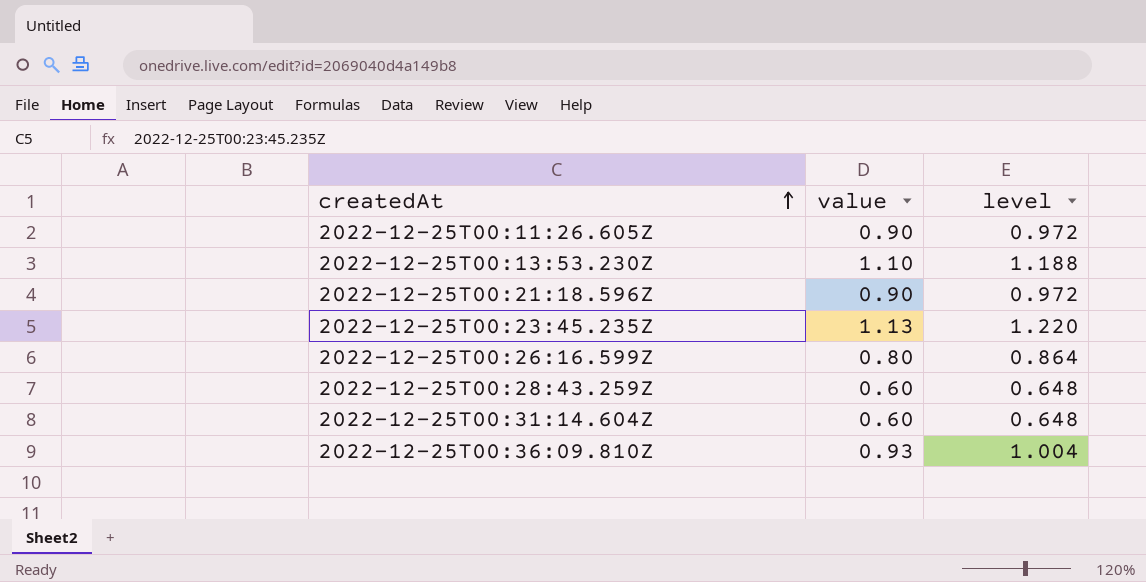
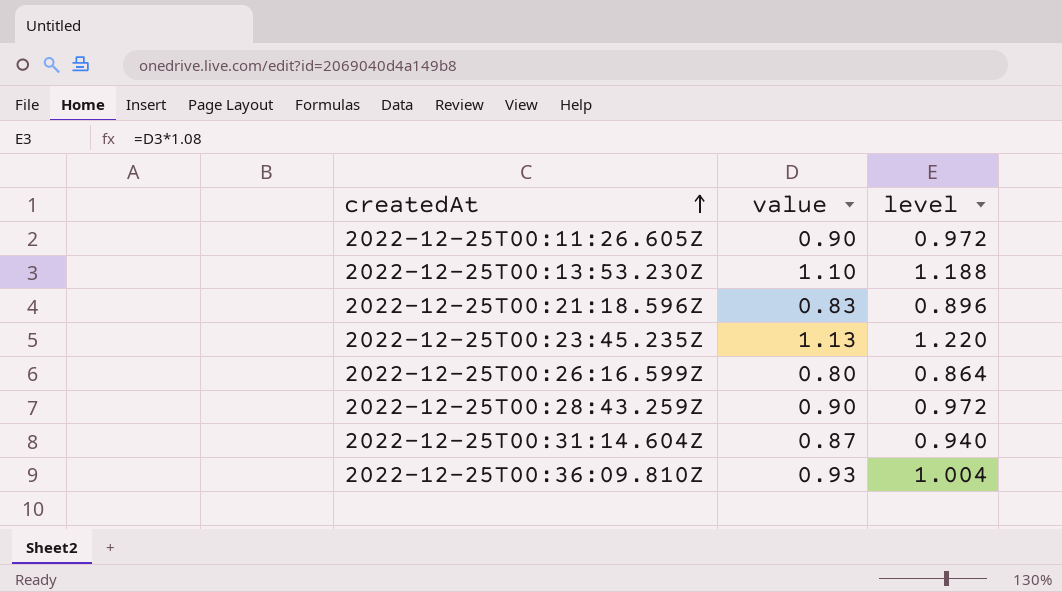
2022-12-25T00:21:18.596Z | value: 0.90 -> 0.83
2022-12-25T00:21:18.596Z | level: 0.972 -> 0.896
2022-12-25T00:28:43.259Z | value: 0.60 -> 0.90
2022-12-25T00:28:43.259Z | level: 0.648 -> 0.972
2022-12-25T00:31:14.604Z | value: 0.60 -> 0.87
2022-12-25T00:31:14.604Z | level: 0.648 -> 0.940

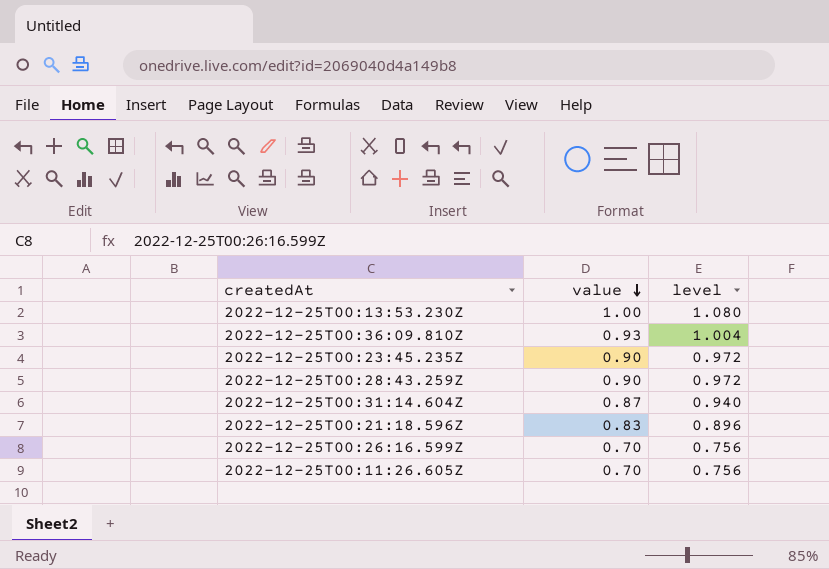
row order: createdAt ascending -> value descending
2022-12-25T00:13:53.230Z | value: 1.10 -> 1.00
2022-12-25T00:13:53.230Z | level: 1.188 -> 1.080
2022-12-25T00:23:45.235Z | value: 1.13 -> 0.90
2022-12-25T00:23:45.235Z | level: 1.220 -> 0.972
2022-12-25T00:26:16.599Z | value: 0.80 -> 0.70
2022-12-25T00:26:16.599Z | level: 0.864 -> 0.756
2022-12-25T00:11:26.605Z | value: 0.90 -> 0.70
2022-12-25T00:11:26.605Z | level: 0.972 -> 0.756

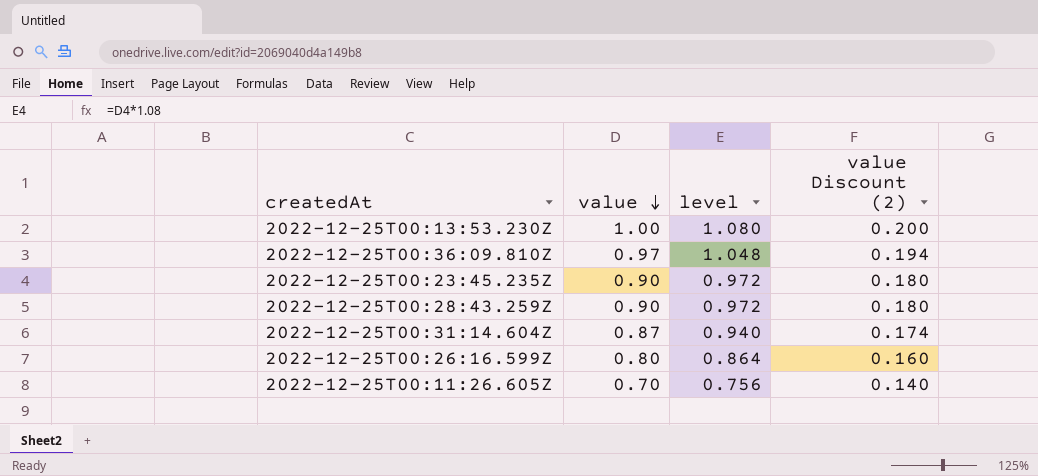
column value Discount (2) | formula: none -> [value] * 0.2
row 2022-12-25T00:21:18.596Z: 0.83 | 0.896 -> none
2022-12-25T00:36:09.810Z | value: 0.93 -> 0.97
2022-12-25T00:36:09.810Z | level: 1.004 -> 1.048
2022-12-25T00:26:16.599Z | value: 0.70 -> 0.80
2022-12-25T00:26:16.599Z | level: 0.756 -> 0.864

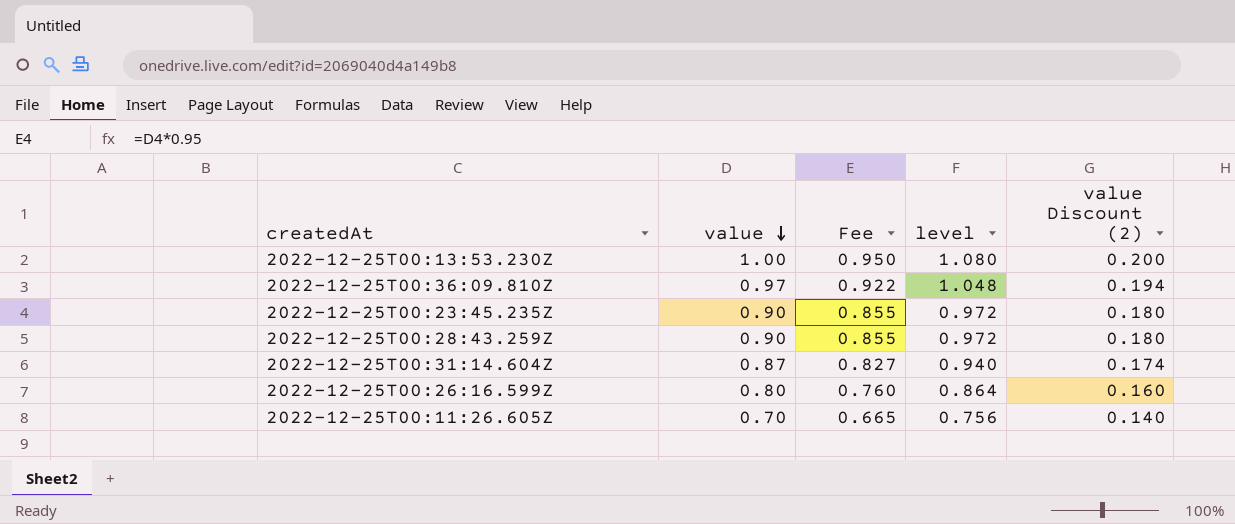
column Fee | formula: none -> [value] * 0.95

